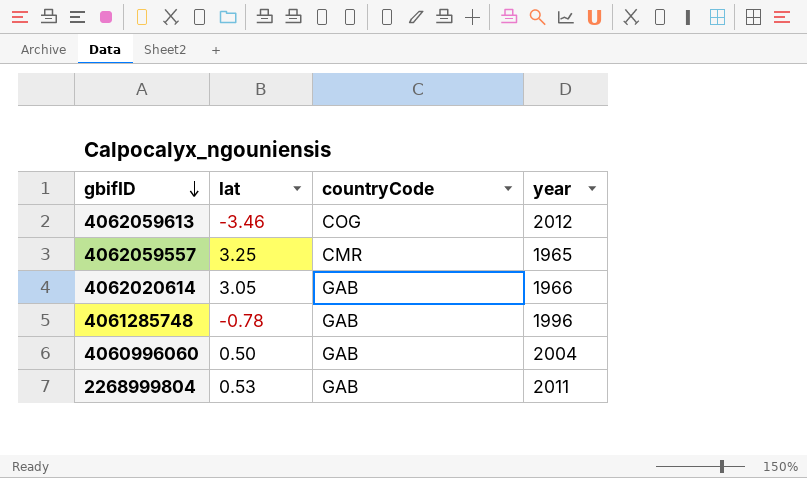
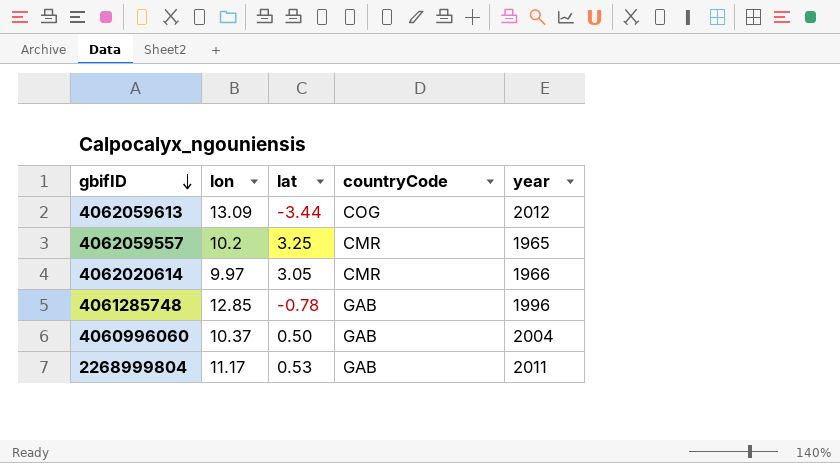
column lon | position: none -> 2
4062059613 | lat: -3.46 -> -3.44
4062020614 | countryCode: GAB -> CMR

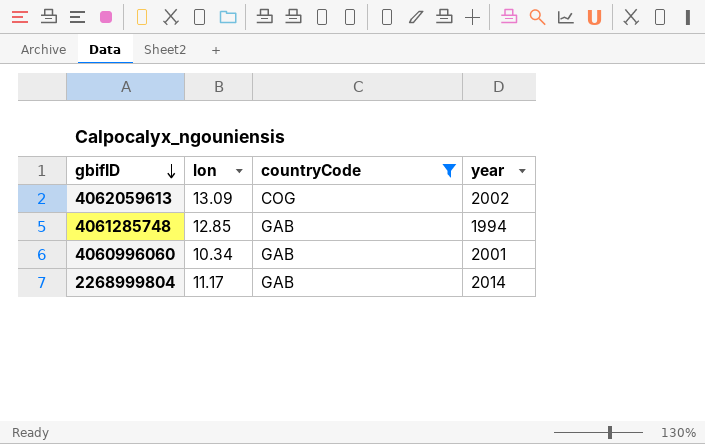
filter: none -> countryCode != CMR
column lat | position: 3 -> none
4062059613 | year: 2012 -> 2002
4061285748 | year: 1996 -> 1994
4060996060 | lon: 10.37 -> 10.34
4060996060 | year: 2004 -> 2001
2268999804 | year: 2011 -> 2014

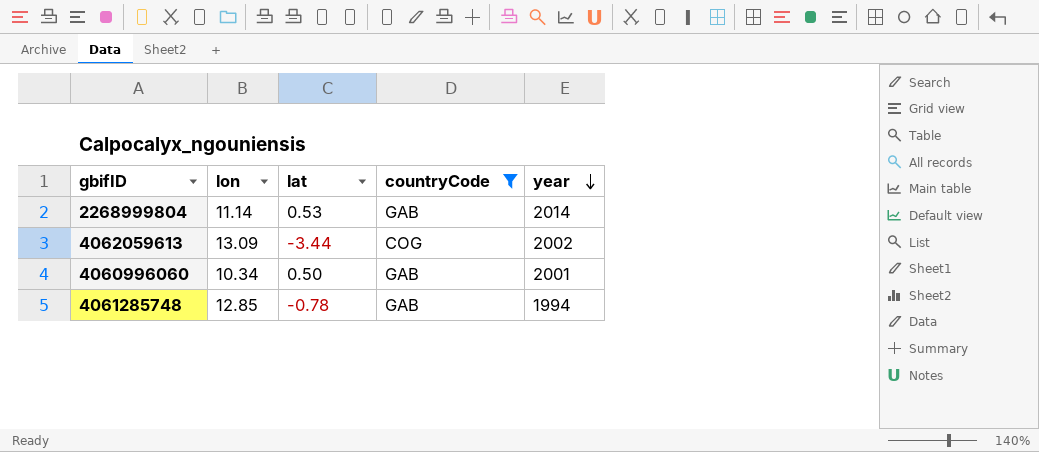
row order: gbifID descending -> year descending
column lat | position: none -> 3
2268999804 | lon: 11.17 -> 11.14

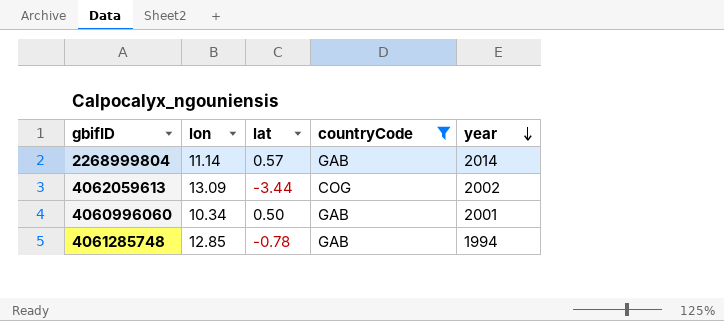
2268999804 | lat: 0.53 -> 0.57

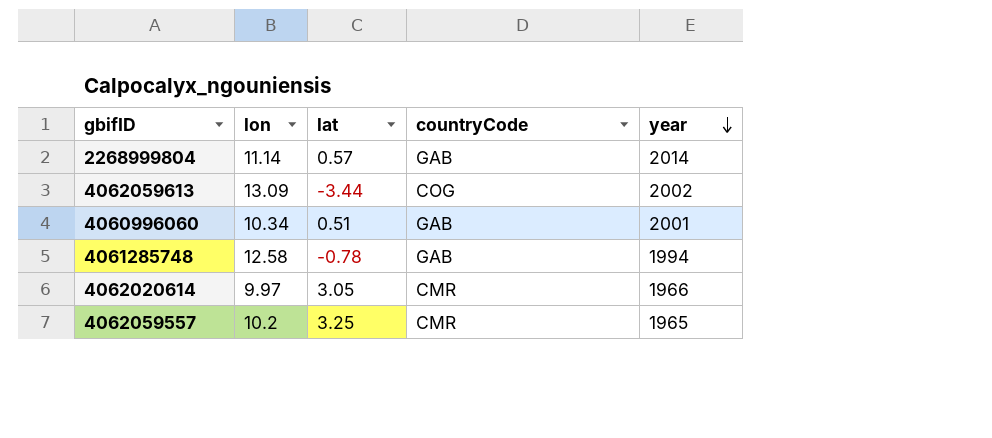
filter: countryCode != CMR -> none
4060996060 | lat: 0.50 -> 0.51
4061285748 | lon: 12.85 -> 12.58

